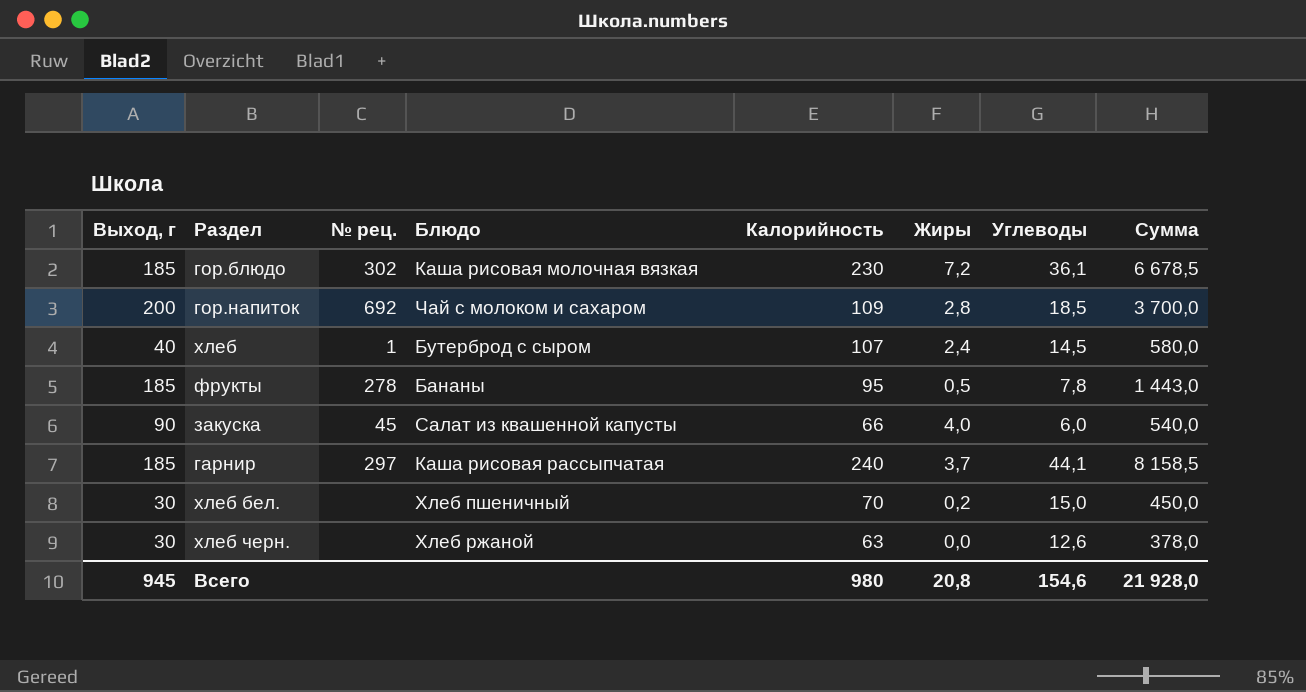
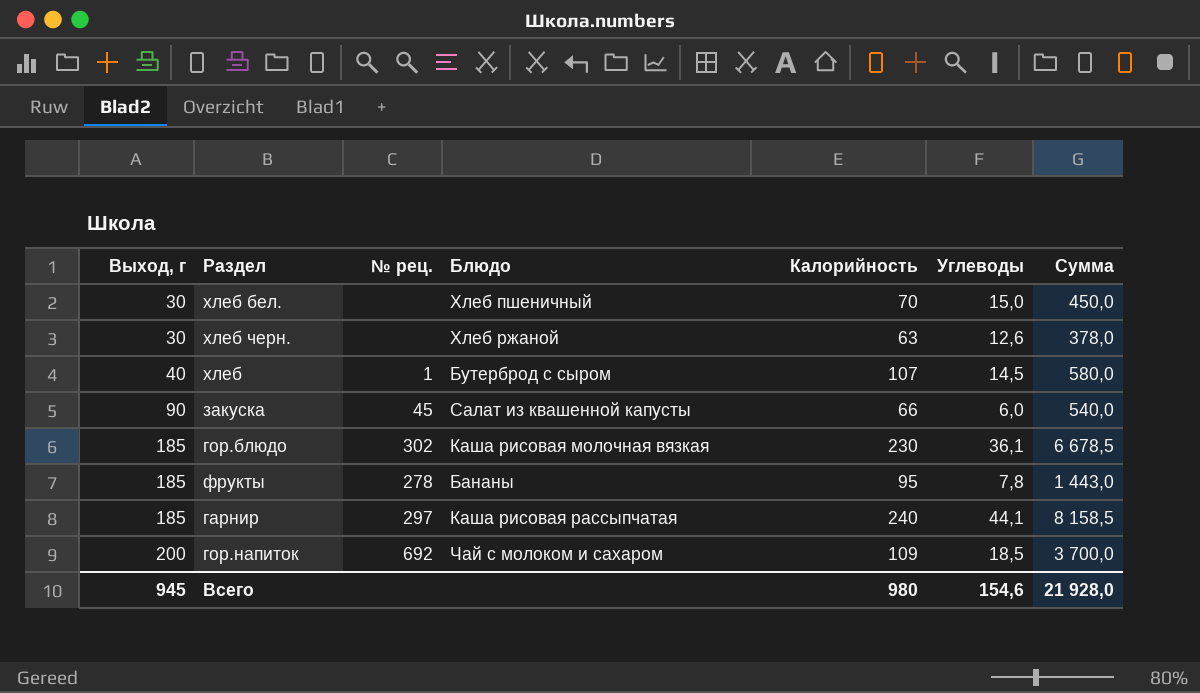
row order: none -> Выход, г ascending
column Жиры | position: 6 -> none

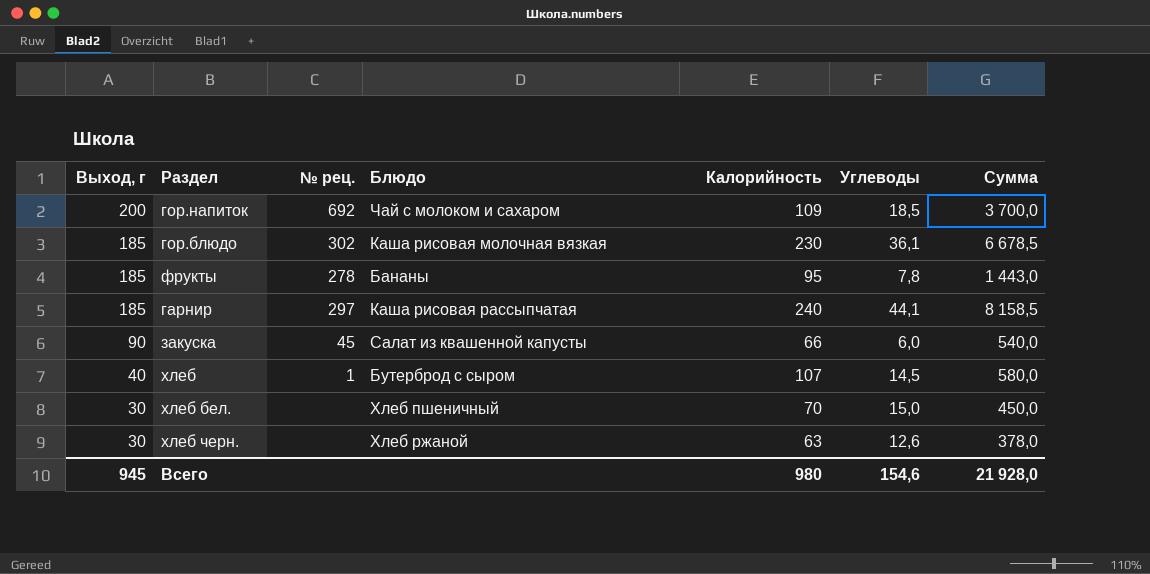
row order: Выход, г ascending -> Выход, г descending

